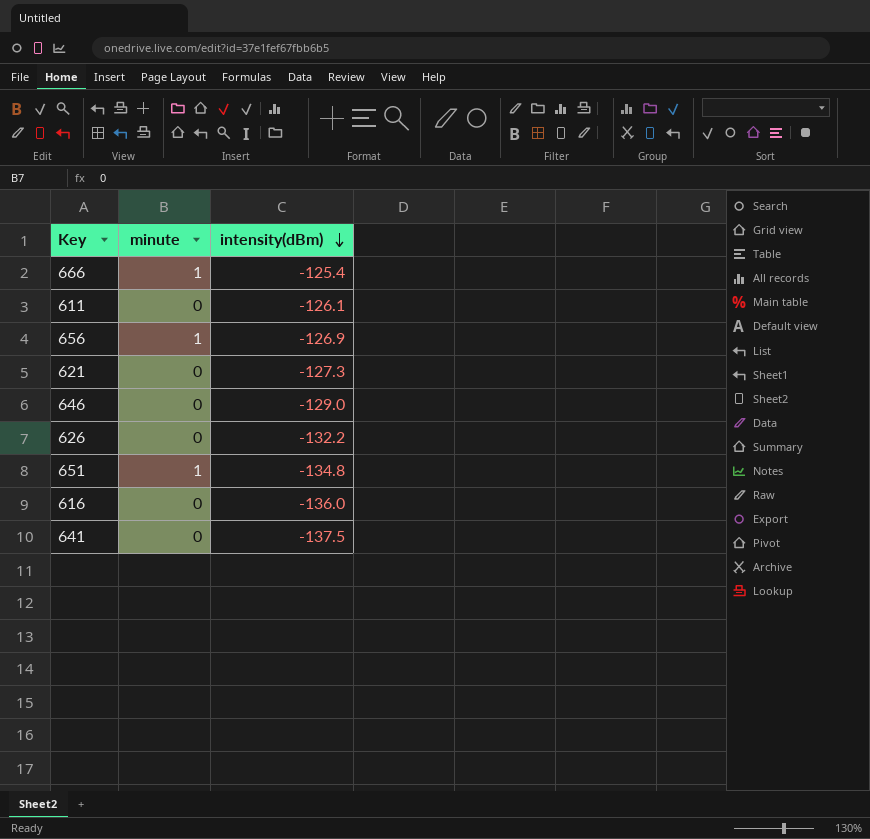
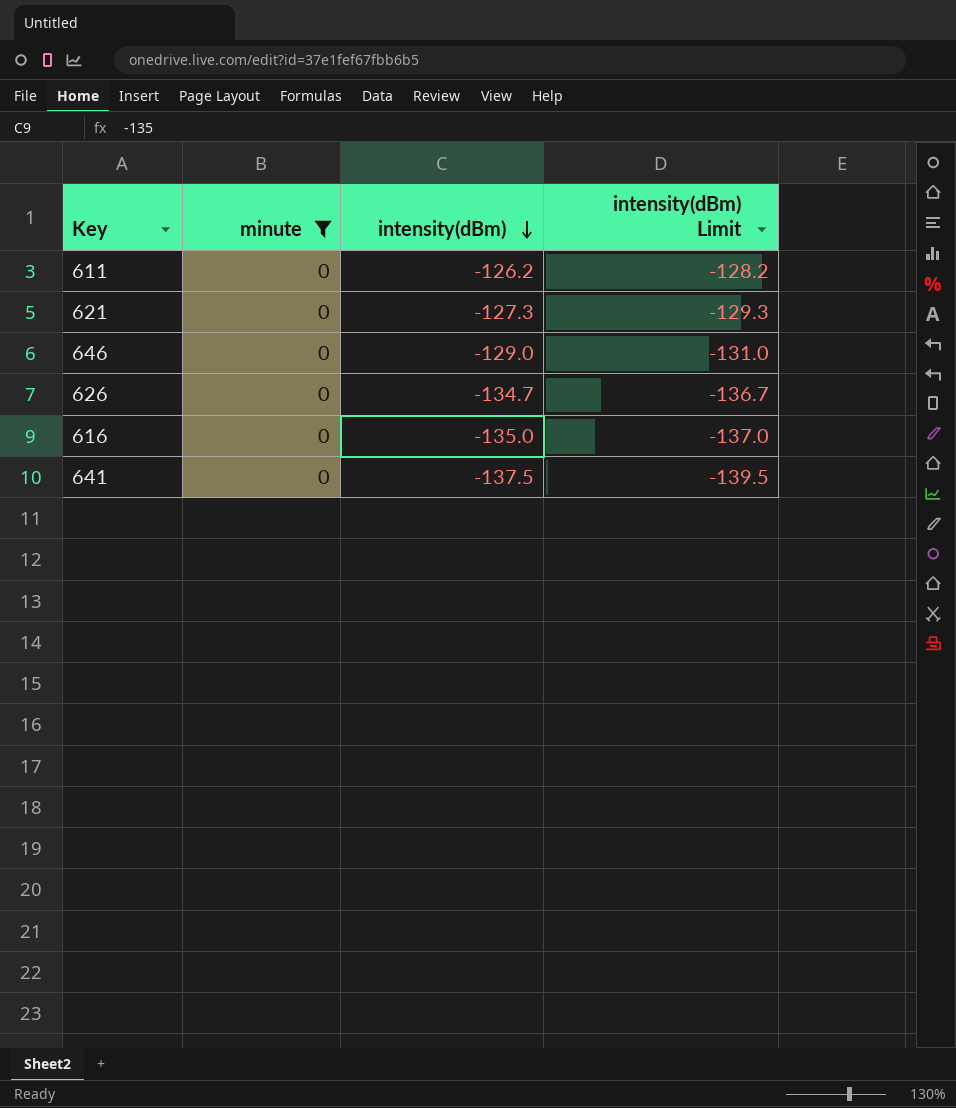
filter: none -> minute = 0
column intensity(dBm) Limit | formula: none -> [intensity(dBm)] - 2
611 | intensity(dBm): -126.1 -> -126.2
626 | intensity(dBm): -132.2 -> -134.7
616 | intensity(dBm): -136.0 -> -135.0

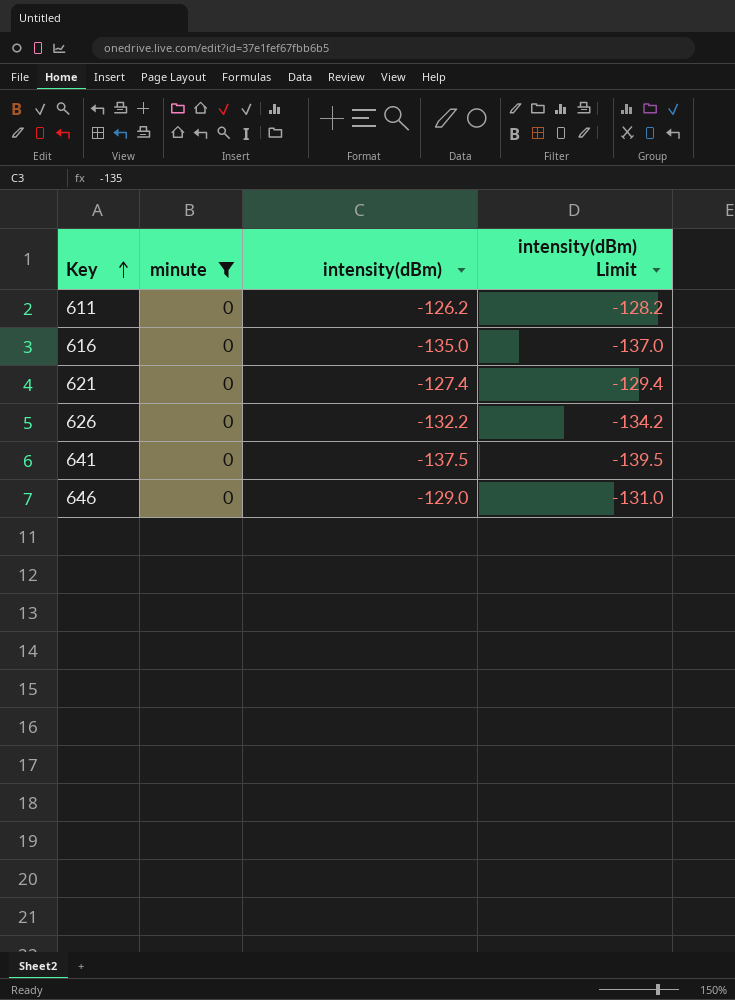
row order: intensity(dBm) descending -> Key ascending
621 | intensity(dBm): -127.3 -> -127.4
621 | intensity(dBm) Limit: -129.3 -> -129.4
626 | intensity(dBm): -134.7 -> -132.2
626 | intensity(dBm) Limit: -136.7 -> -134.2

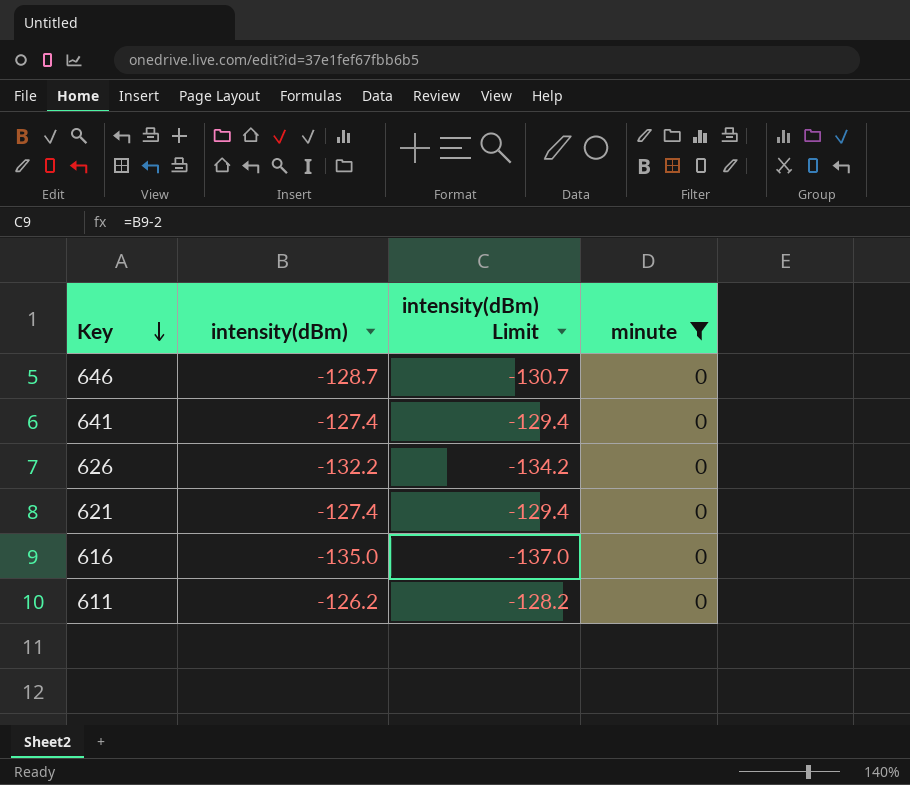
row order: Key ascending -> Key descending
column minute | position: 2 -> 4
646 | intensity(dBm): -129.0 -> -128.7
646 | intensity(dBm) Limit: -131.0 -> -130.7
641 | intensity(dBm): -137.5 -> -127.4
641 | intensity(dBm) Limit: -139.5 -> -129.4

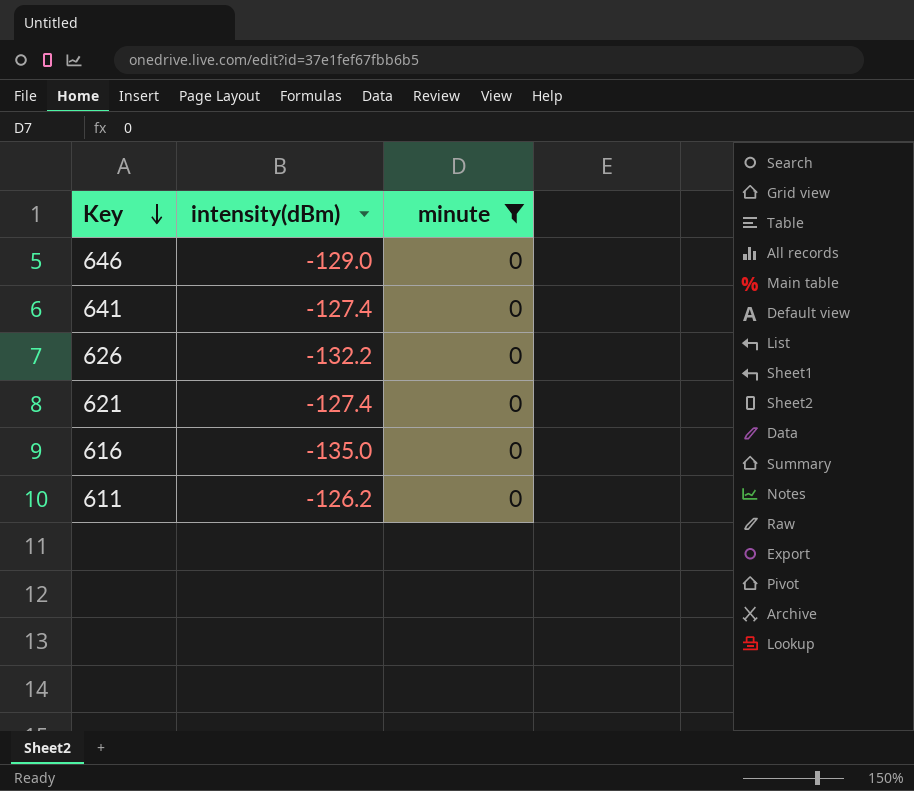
column intensity(dBm) Limit | formula: [intensity(dBm)] - 2 -> none
646 | intensity(dBm): -128.7 -> -129.0

